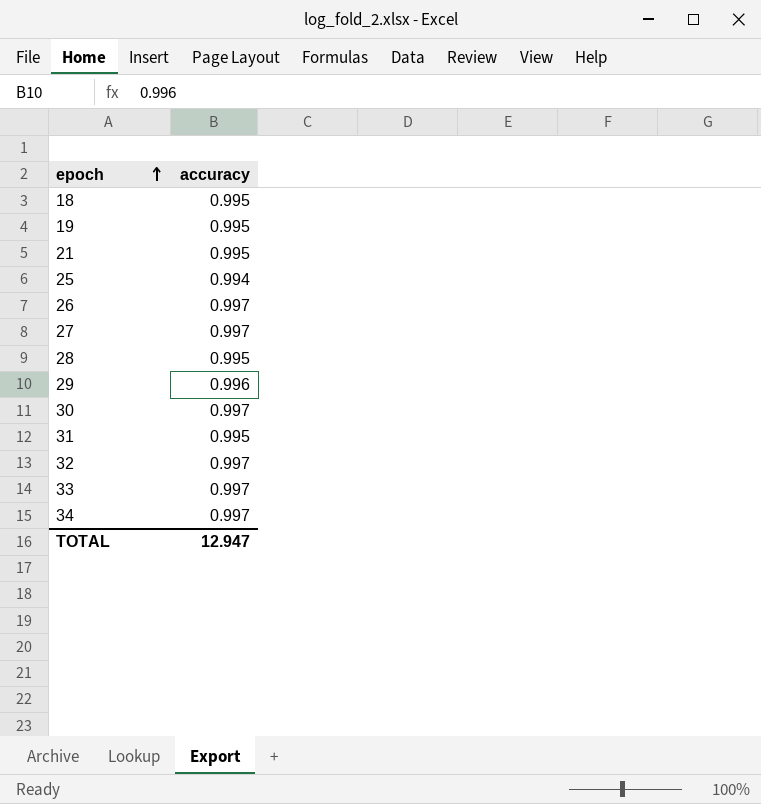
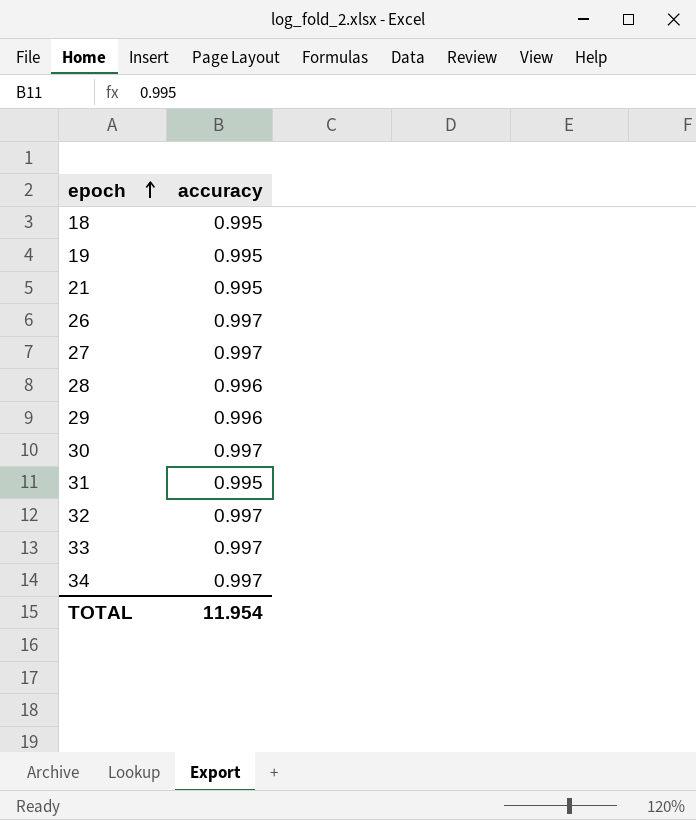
row 25: 0.994 -> none
28 | accuracy: 0.995 -> 0.996
TOTAL | accuracy: 12.947 -> 11.954

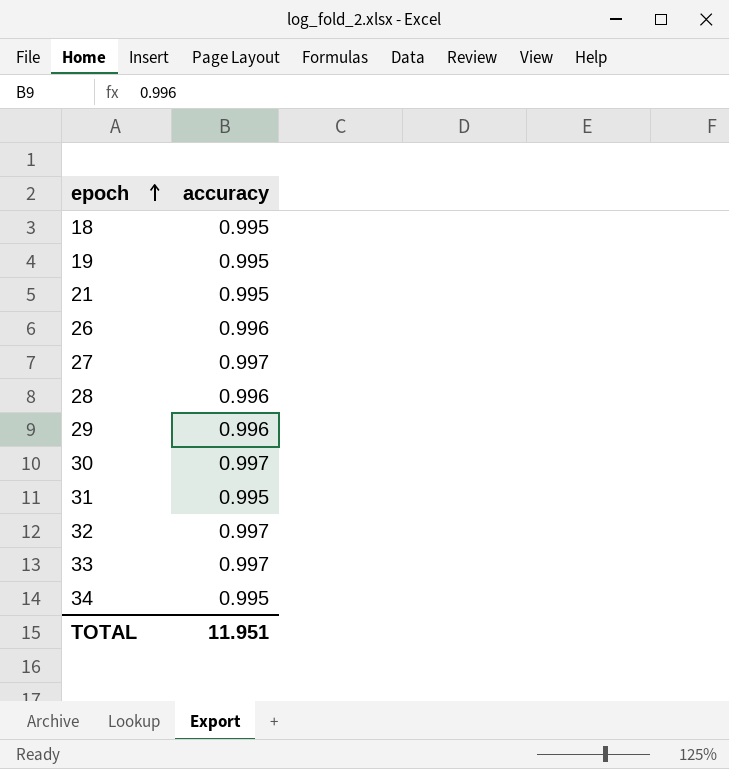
26 | accuracy: 0.997 -> 0.996
34 | accuracy: 0.997 -> 0.995
TOTAL | accuracy: 11.954 -> 11.951

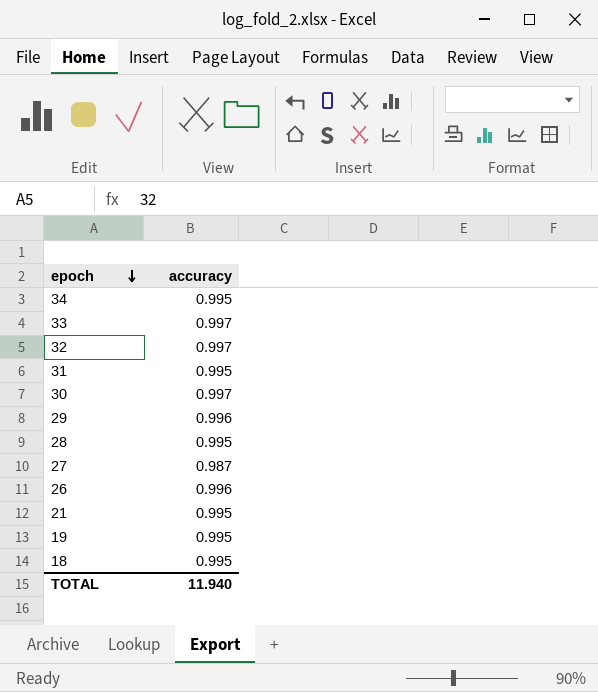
row order: epoch ascending -> epoch descending
28 | accuracy: 0.996 -> 0.995
27 | accuracy: 0.997 -> 0.987
TOTAL | accuracy: 11.951 -> 11.940

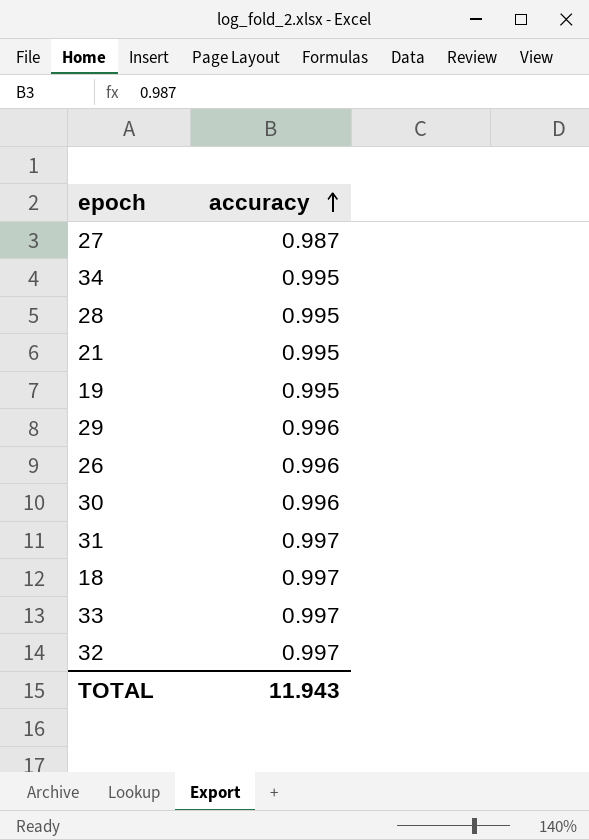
row order: epoch descending -> accuracy ascending
30 | accuracy: 0.997 -> 0.996
31 | accuracy: 0.995 -> 0.997
18 | accuracy: 0.995 -> 0.997
TOTAL | accuracy: 11.940 -> 11.943

